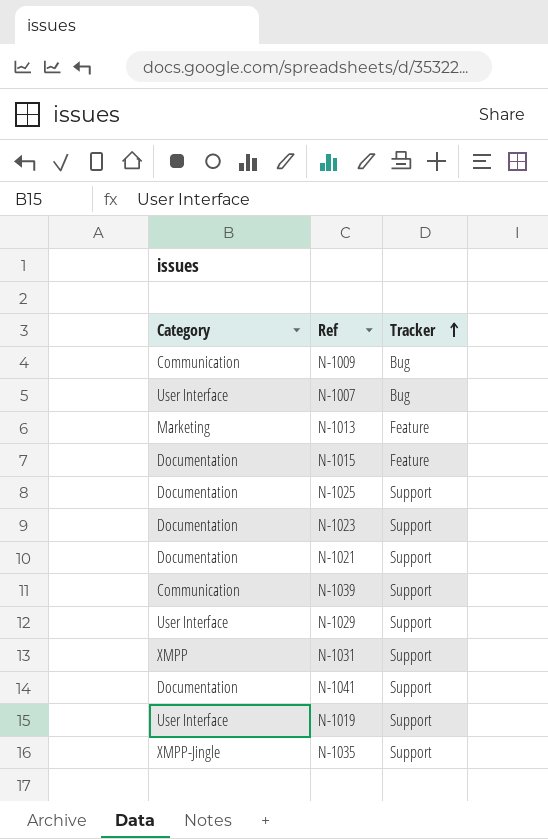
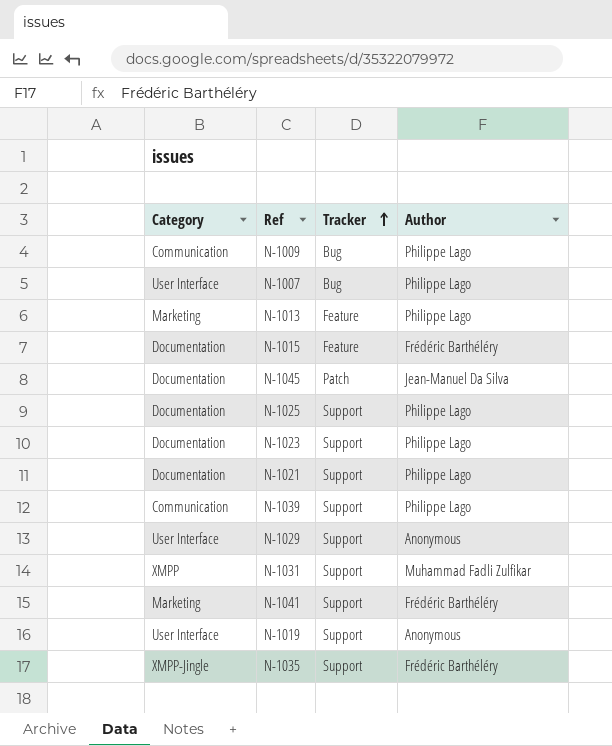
column Author | position: none -> 4
row N-1045: none -> Documentation | Patch | Jean-Manuel Da Silva
N-1041 | Category: Documentation -> Marketing

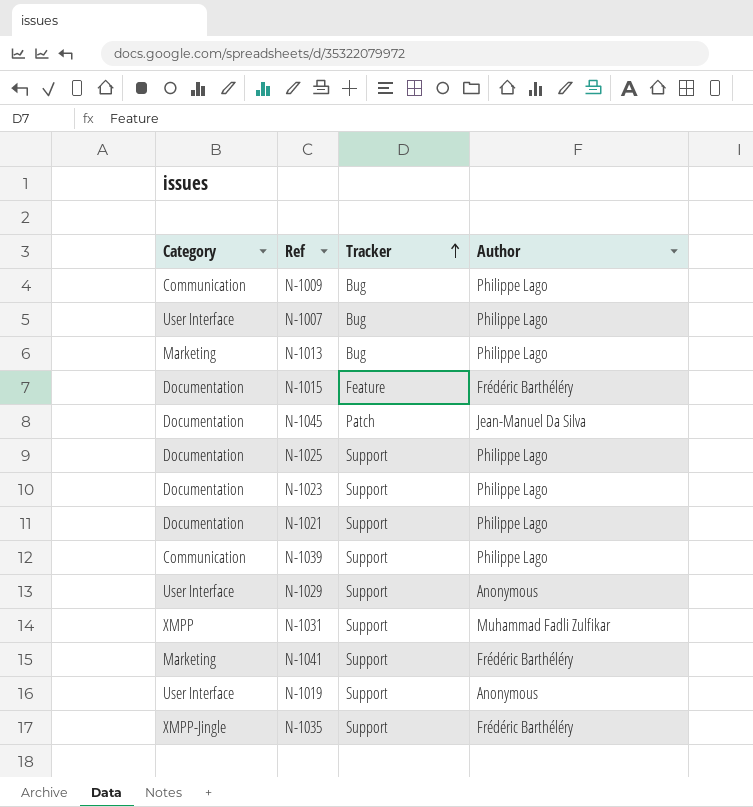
N-1013 | Tracker: Feature -> Bug

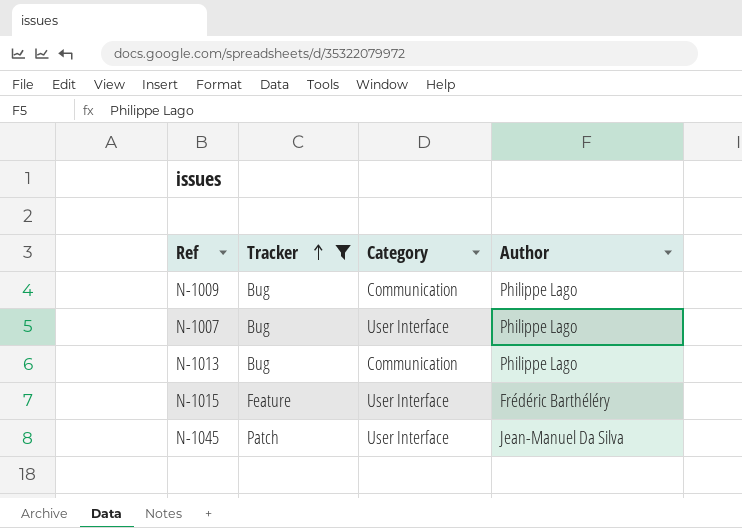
filter: none -> Tracker != Support
column Category | position: 1 -> 3
N-1013 | Category: Marketing -> Communication
N-1015 | Category: Documentation -> User Interface
N-1045 | Category: Documentation -> User Interface

